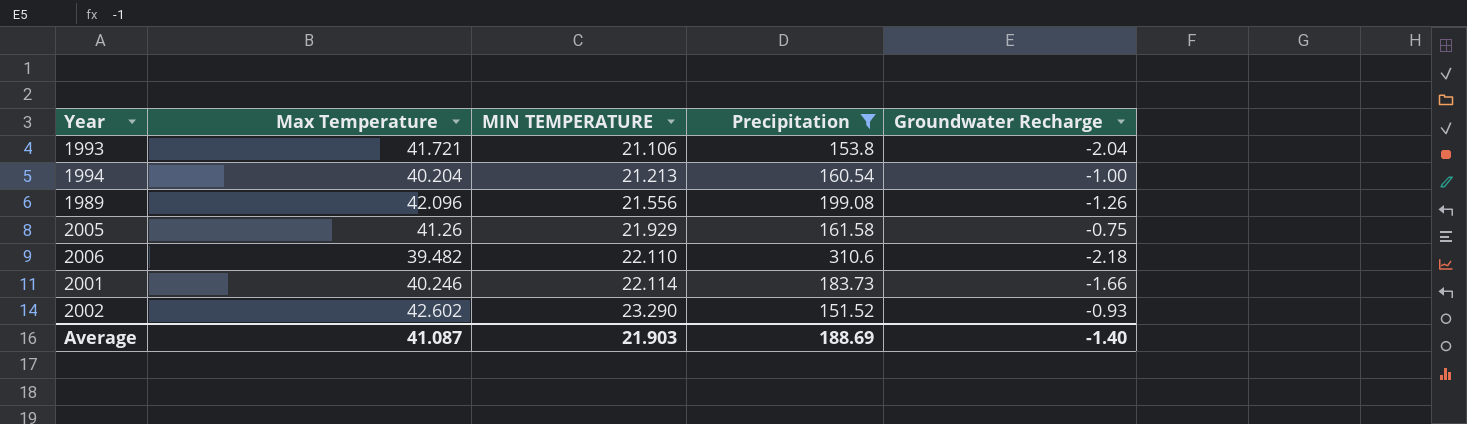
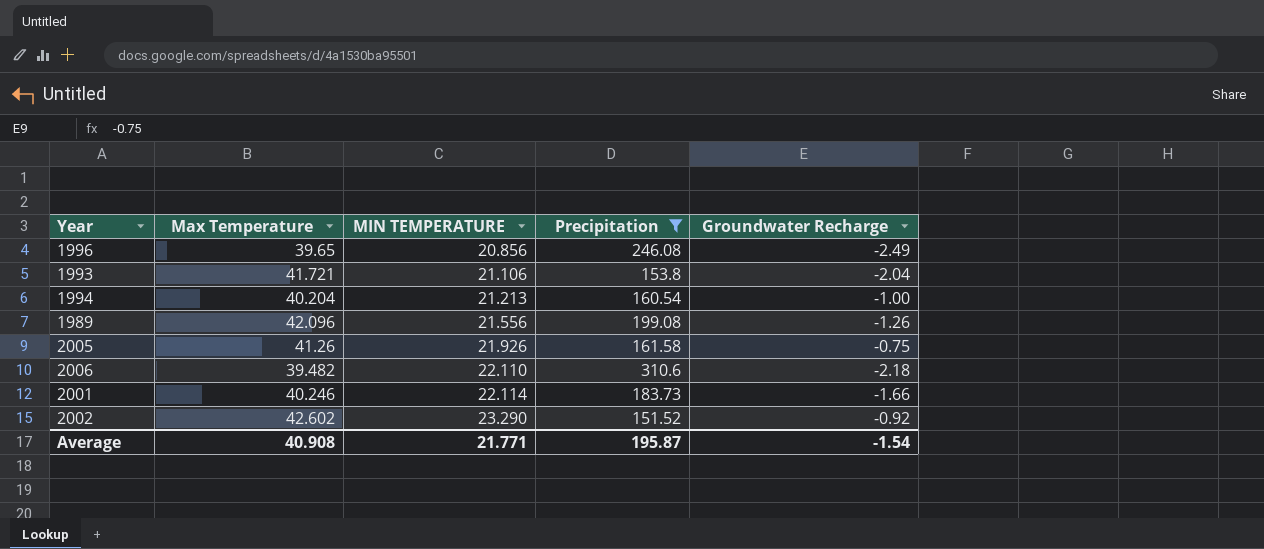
row 1996: none -> 39.65 | 20.856 | 246.08 | -2.49
2005 | MIN TEMPERATURE: 21.929 -> 21.926
2002 | Groundwater Recharge: -0.93 -> -0.92
Average | Max Temperature: 41.087 -> 40.908
Average | MIN TEMPERATURE: 21.903 -> 21.771
Average | Precipitation: 188.69 -> 195.87
Average | Groundwater Recharge: -1.40 -> -1.54

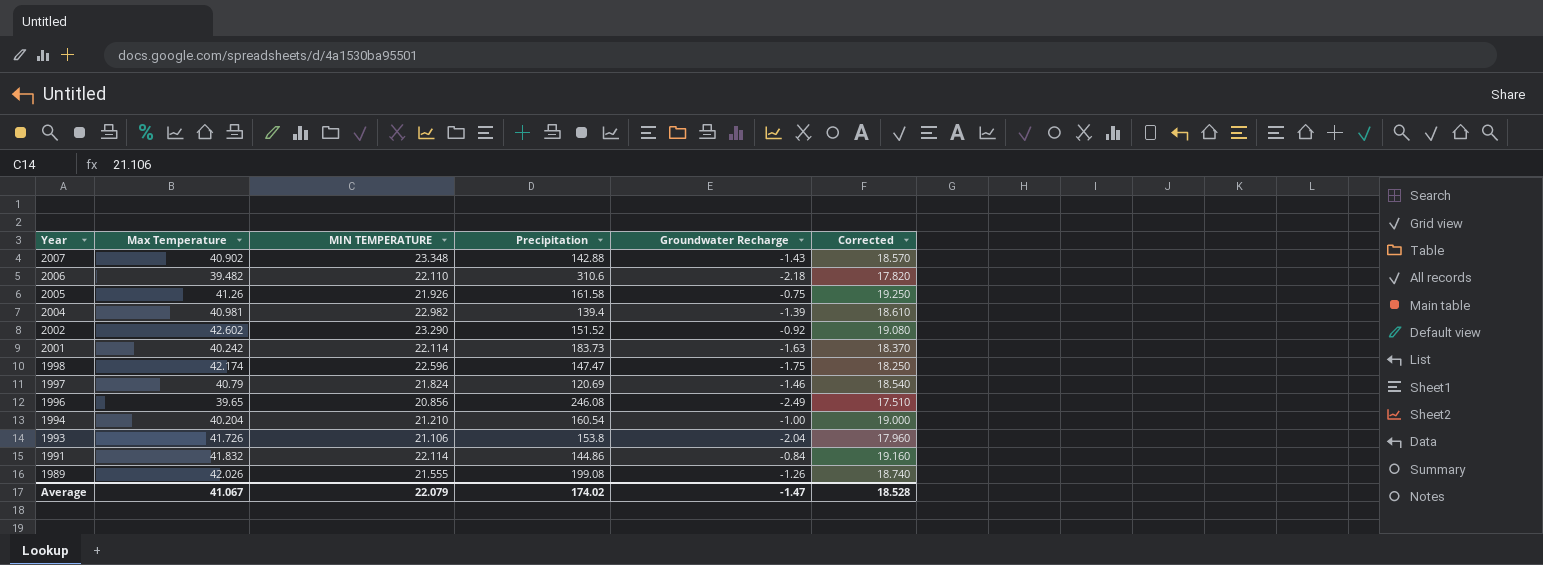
filter: Precipitation >= 151.52 -> none
row order: MIN TEMPERATURE ascending -> Year descending
column Corrected | formula: none -> [Groundwater Recharge] + 20
2001 | Max Temperature: 40.246 -> 40.242
2001 | Groundwater Recharge: -1.66 -> -1.63
1994 | MIN TEMPERATURE: 21.213 -> 21.210
1993 | Max Temperature: 41.721 -> 41.726
1989 | Max Temperature: 42.096 -> 42.026
1989 | MIN TEMPERATURE: 21.556 -> 21.555
Average | Max Temperature: 40.908 -> 41.067
Average | MIN TEMPERATURE: 21.771 -> 22.079
Average | Precipitation: 195.87 -> 174.02
Average | Groundwater Recharge: -1.54 -> -1.47

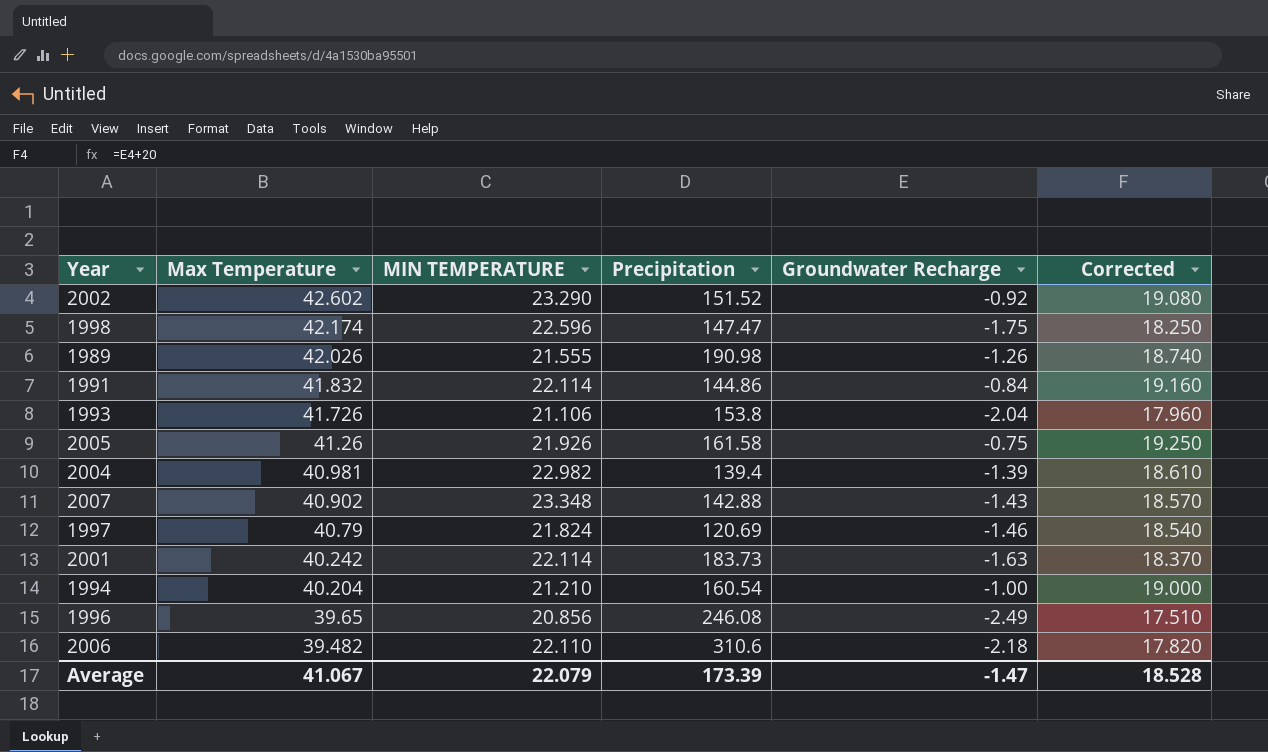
row order: Year descending -> Max Temperature descending
1989 | Precipitation: 199.08 -> 190.98
Average | Precipitation: 174.02 -> 173.39

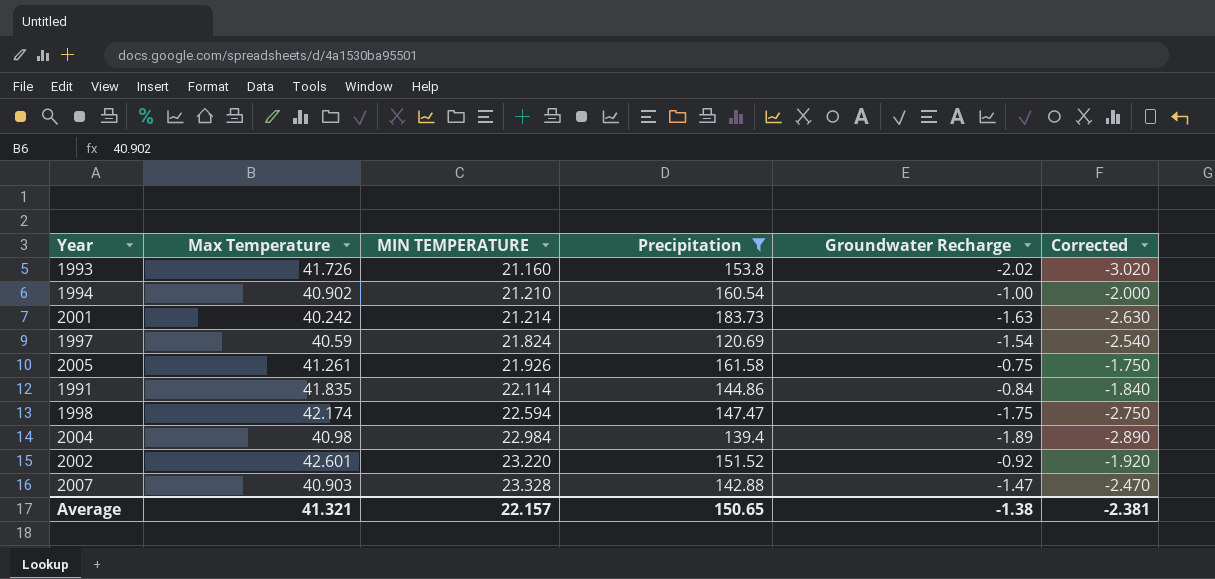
filter: none -> Precipitation <= 183.73
row order: Max Temperature descending -> MIN TEMPERATURE ascending
column Corrected | formula: [Groundwater Recharge] + 20 -> [Groundwater Recharge] - 1
1993 | MIN TEMPERATURE: 21.106 -> 21.160
1993 | Groundwater Recharge: -2.04 -> -2.02
1994 | Max Temperature: 40.204 -> 40.902
2001 | MIN TEMPERATURE: 22.114 -> 21.214
1997 | Max Temperature: 40.79 -> 40.59
1997 | Groundwater Recharge: -1.46 -> -1.54
2005 | Max Temperature: 41.26 -> 41.261
1991 | Max Temperature: 41.832 -> 41.835
1998 | MIN TEMPERATURE: 22.596 -> 22.594
2004 | Max Temperature: 40.981 -> 40.98
2004 | MIN TEMPERATURE: 22.982 -> 22.984
2004 | Groundwater Recharge: -1.39 -> -1.89
2002 | Max Temperature: 42.602 -> 42.601
2002 | MIN TEMPERATURE: 23.290 -> 23.220
2007 | Max Temperature: 40.902 -> 40.903
2007 | MIN TEMPERATURE: 23.348 -> 23.328
2007 | Groundwater Recharge: -1.43 -> -1.47
Average | Max Temperature: 41.067 -> 41.321
Average | MIN TEMPERATURE: 22.079 -> 22.157
Average | Precipitation: 173.39 -> 150.65
Average | Groundwater Recharge: -1.47 -> -1.38
Average | Corrected: 18.528 -> -2.381

